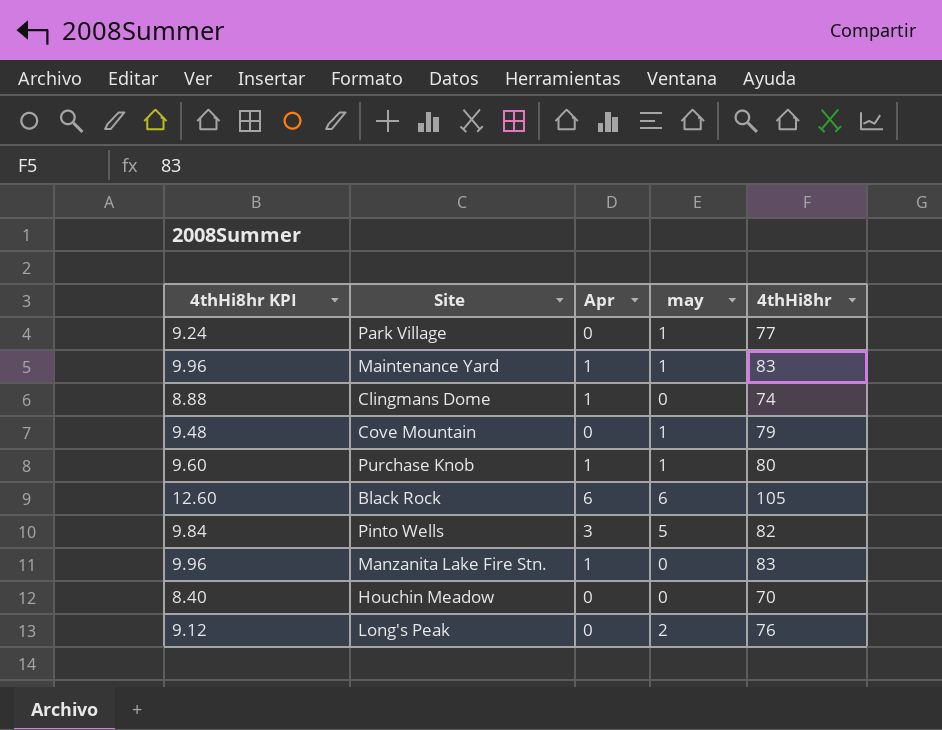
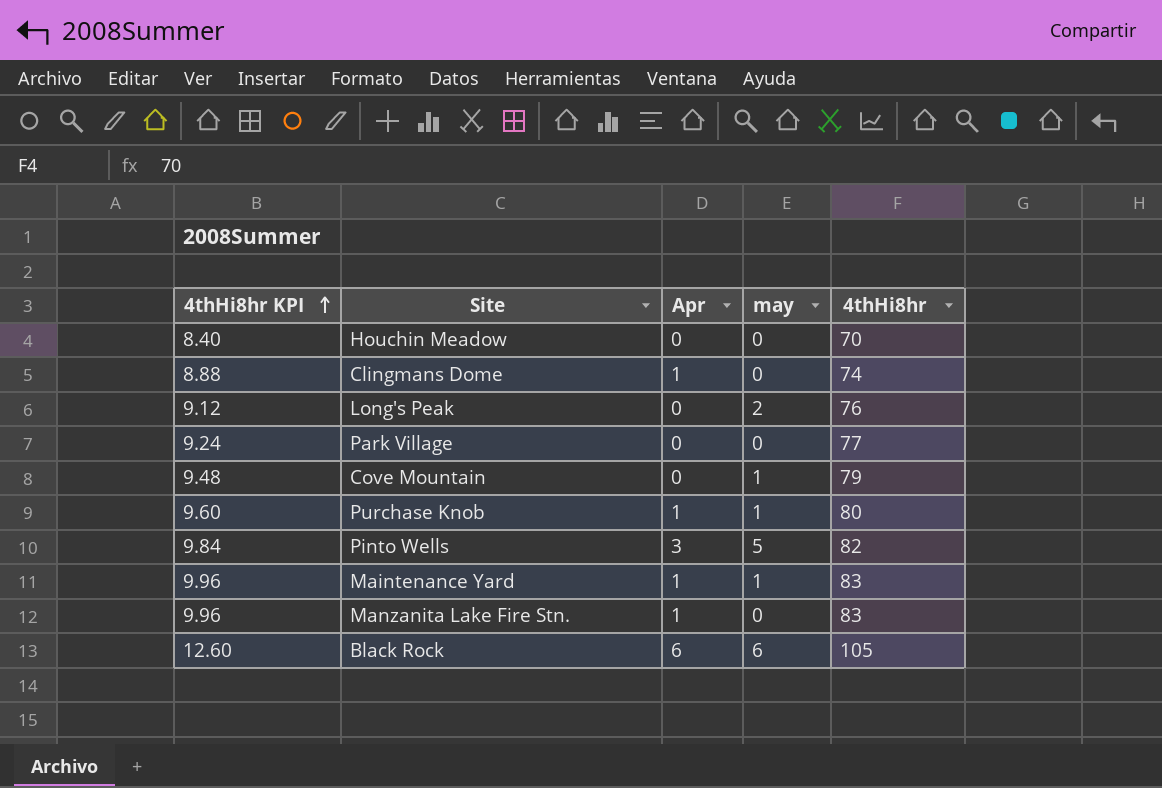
row order: none -> 4thHi8hr KPI ascending
Park Village | may: 1 -> 0

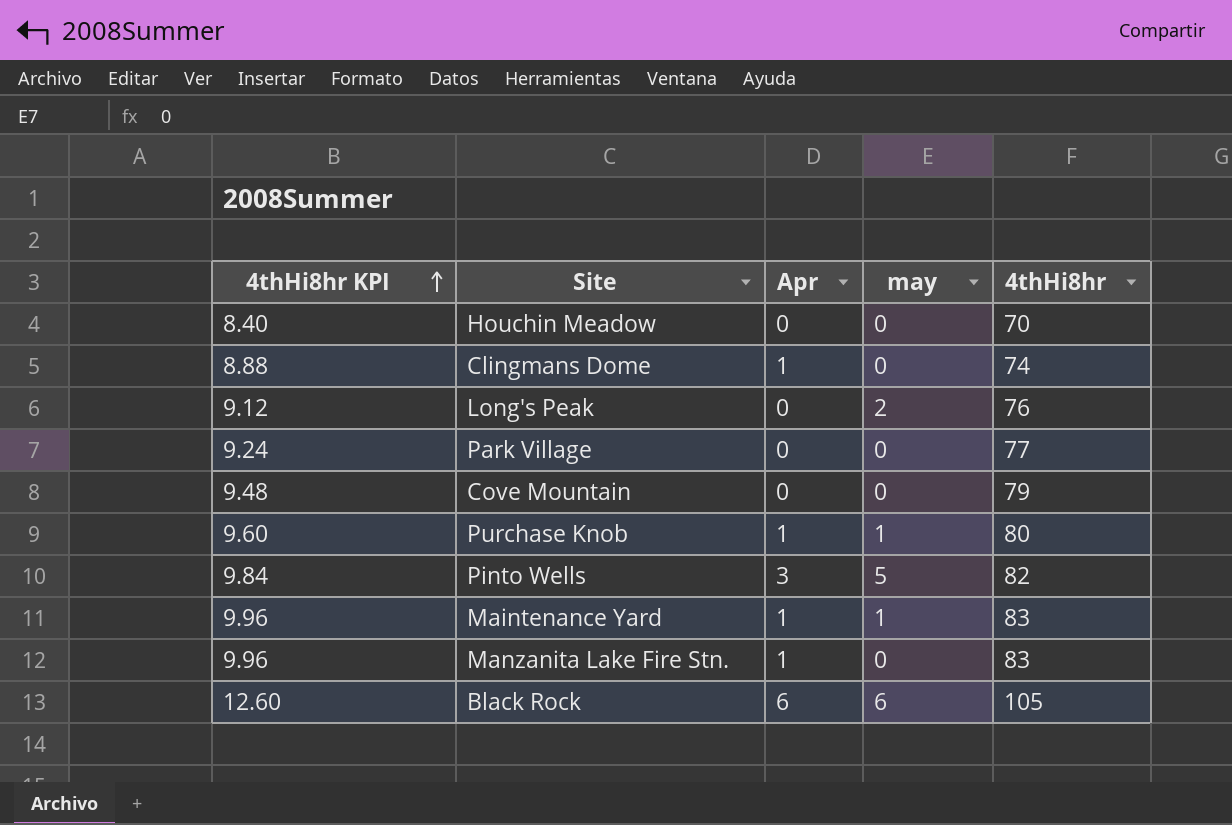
Cove Mountain | may: 1 -> 0

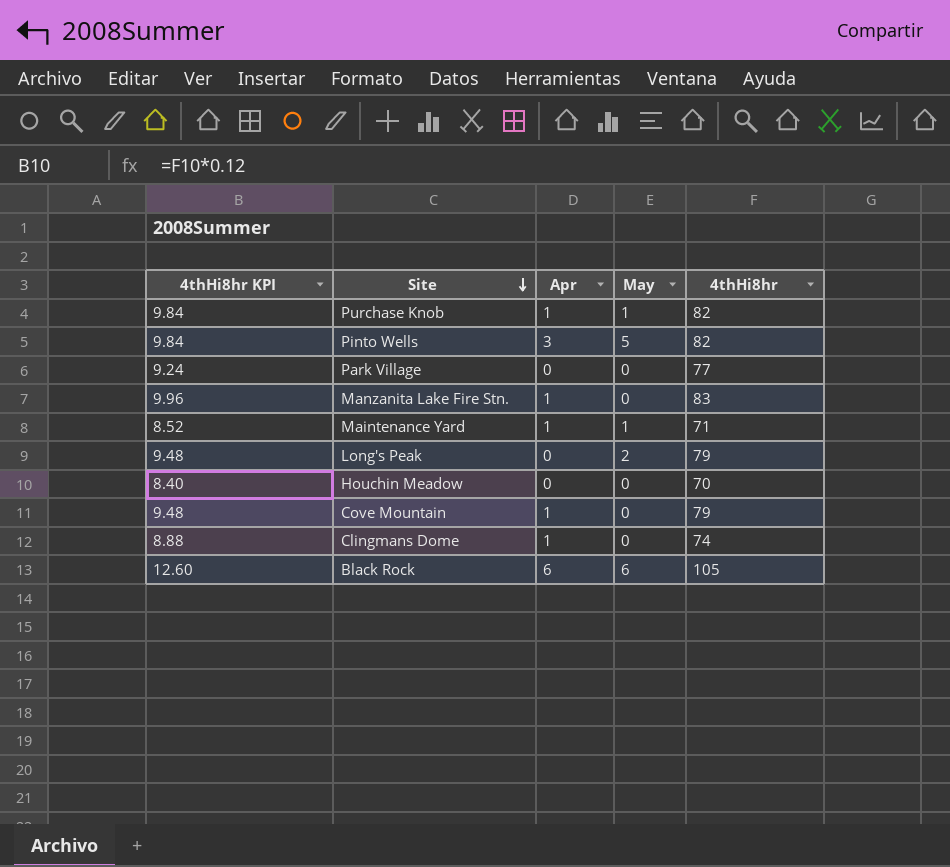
row order: 4thHi8hr KPI ascending -> Site descending
column name: may -> May
Purchase Knob | 4thHi8hr KPI: 9.60 -> 9.84
Purchase Knob | 4thHi8hr: 80 -> 82
Maintenance Yard | 4thHi8hr KPI: 9.96 -> 8.52
Maintenance Yard | 4thHi8hr: 83 -> 71
Long's Peak | 4thHi8hr KPI: 9.12 -> 9.48
Long's Peak | 4thHi8hr: 76 -> 79
Cove Mountain | Apr: 0 -> 1

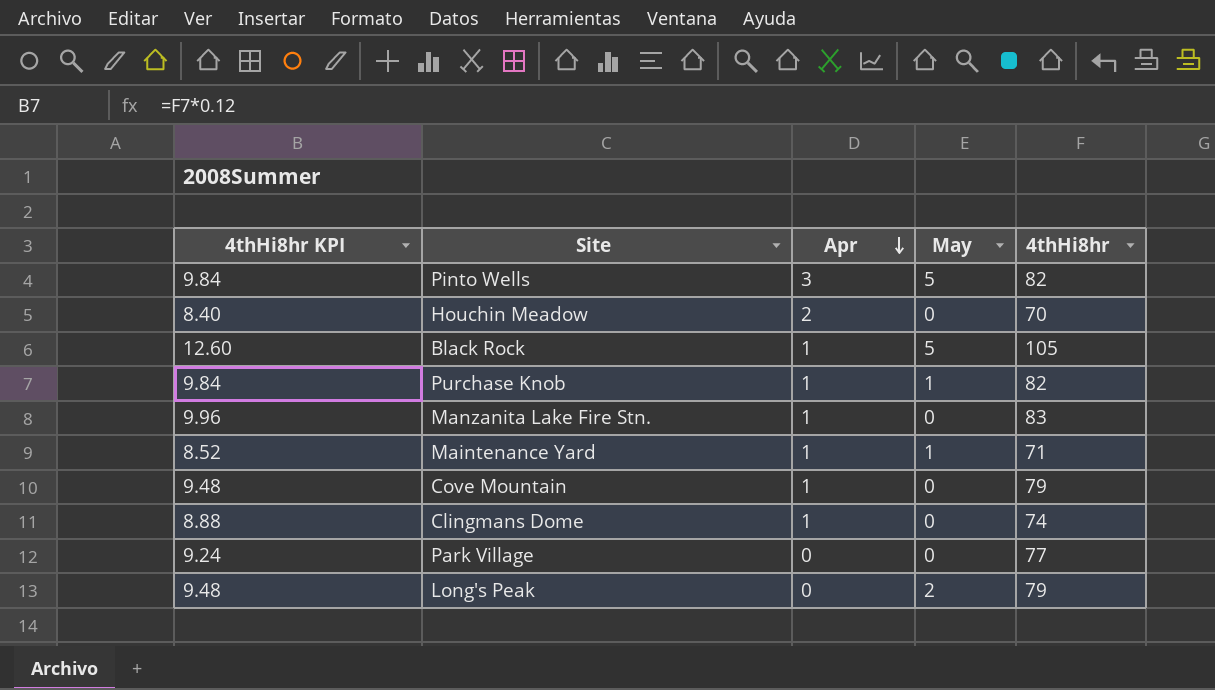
row order: Site descending -> Apr descending
Houchin Meadow | Apr: 0 -> 2
Black Rock | Apr: 6 -> 1
Black Rock | May: 6 -> 5

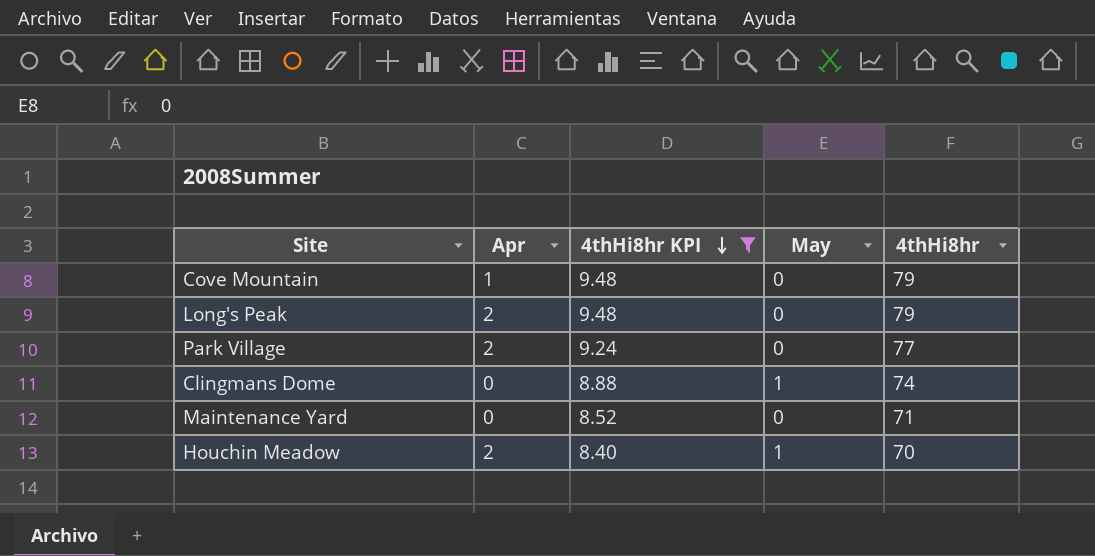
filter: none -> 4thHi8hr KPI <= 9.48
row order: Apr descending -> 4thHi8hr KPI descending
column 4thHi8hr KPI | position: 1 -> 3
Long's Peak | Apr: 0 -> 2
Long's Peak | May: 2 -> 0
Park Village | Apr: 0 -> 2
Clingmans Dome | Apr: 1 -> 0
Clingmans Dome | May: 0 -> 1
Maintenance Yard | Apr: 1 -> 0
Maintenance Yard | May: 1 -> 0
Houchin Meadow | May: 0 -> 1

